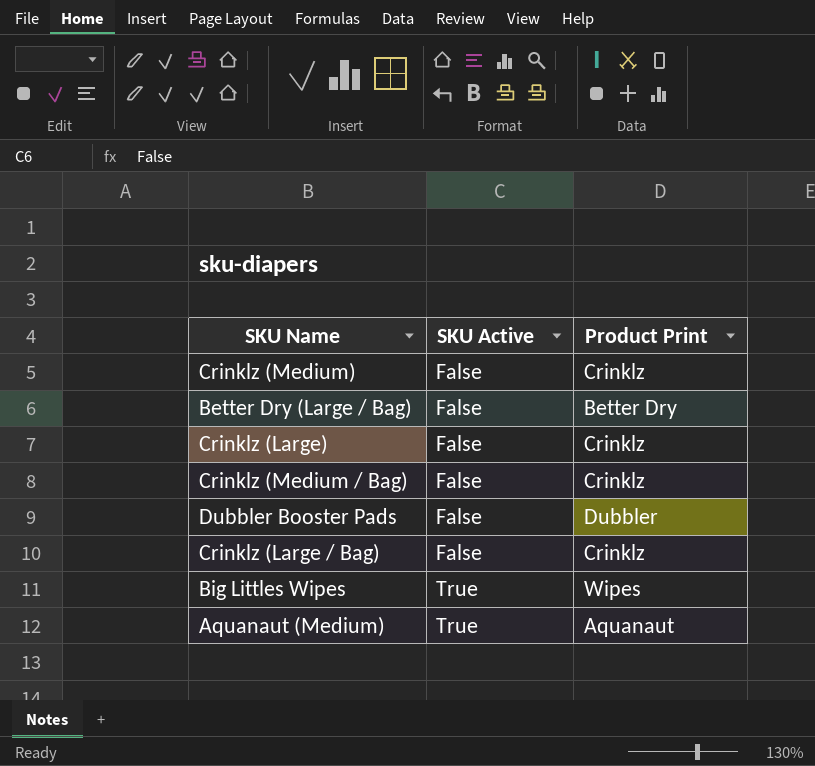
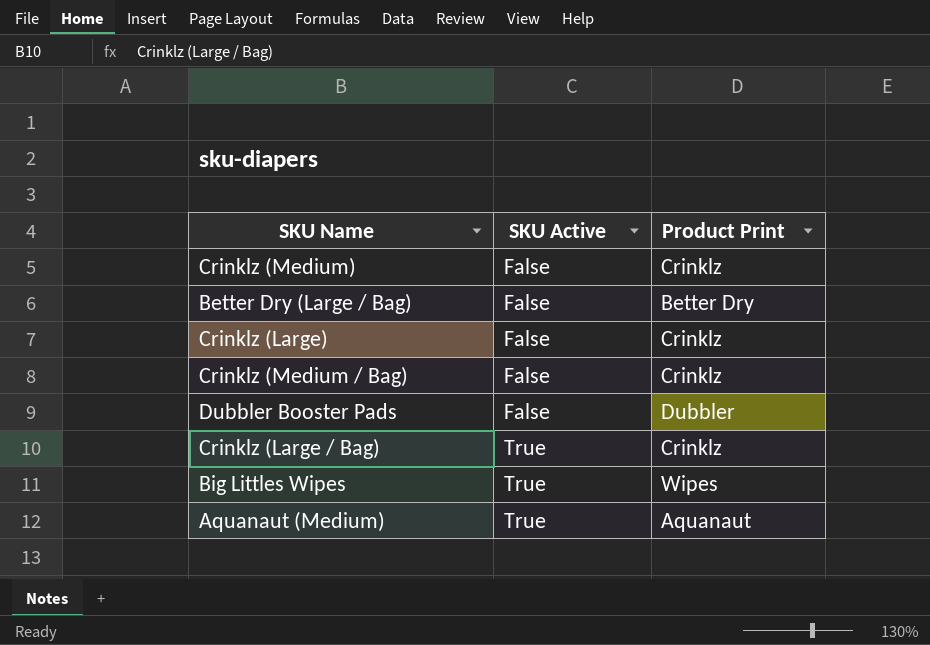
Crinklz (Large / Bag) | SKU Active: False -> True

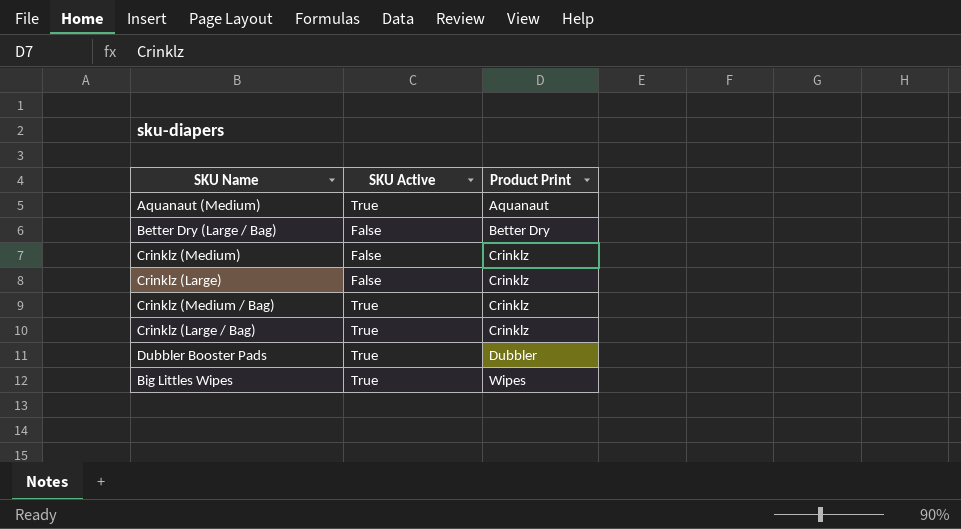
row order: SKU Active ascending -> Product Print ascending
Crinklz (Medium / Bag) | SKU Active: False -> True
Dubbler Booster Pads | SKU Active: False -> True

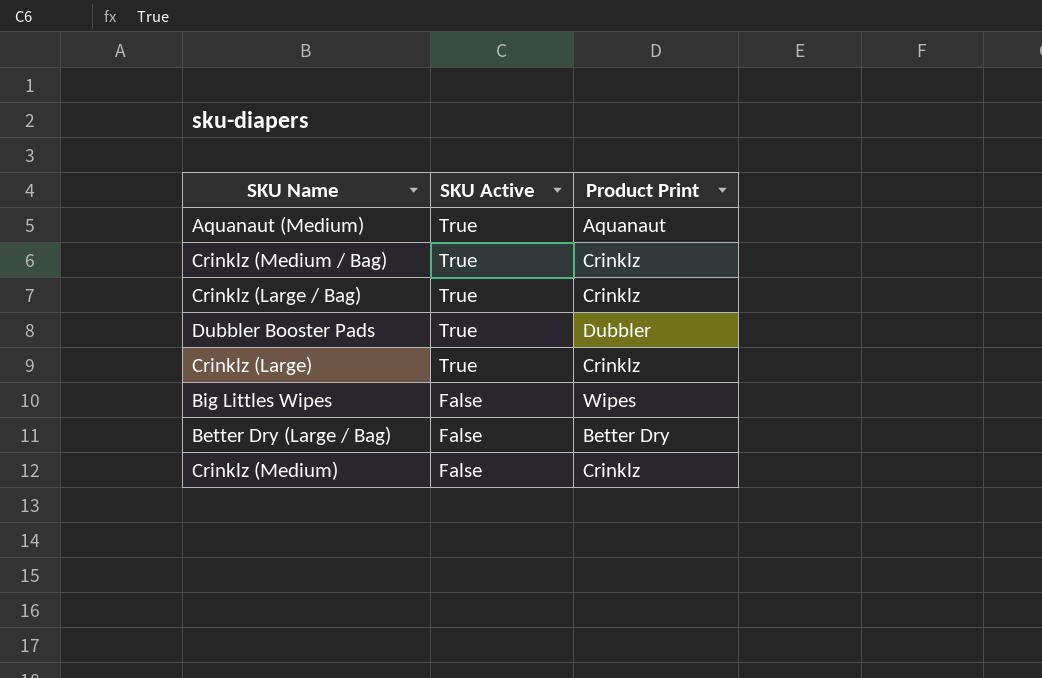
row order: Product Print ascending -> SKU Active descending
Crinklz (Large) | SKU Active: False -> True
Big Littles Wipes | SKU Active: True -> False

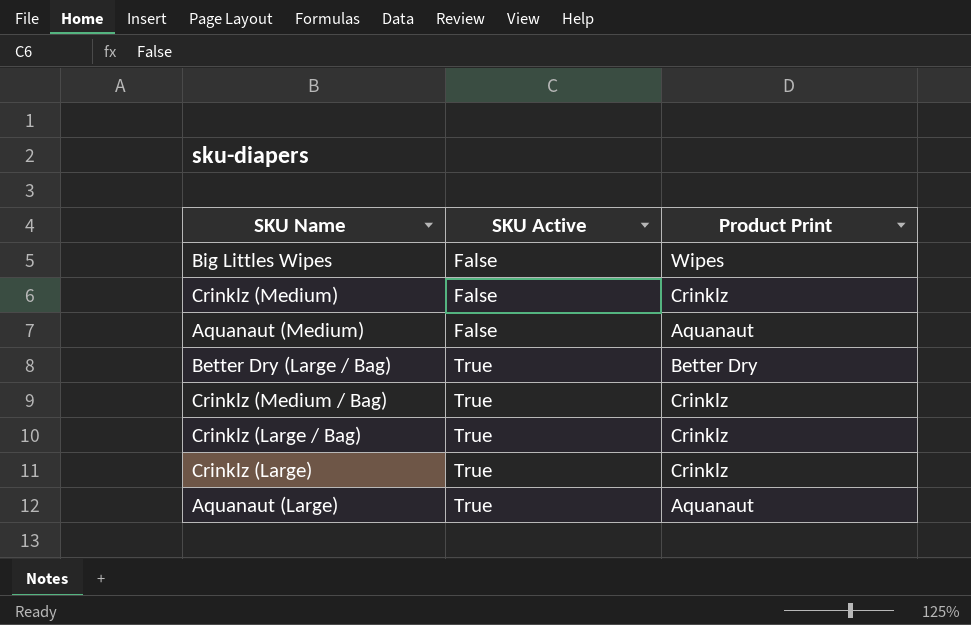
row order: SKU Active descending -> SKU Active ascending
row Dubbler Booster Pads: True | Dubbler -> none
Aquanaut (Medium) | SKU Active: True -> False
Better Dry (Large / Bag) | SKU Active: False -> True
row Aquanaut (Large): none -> True | Aquanaut

